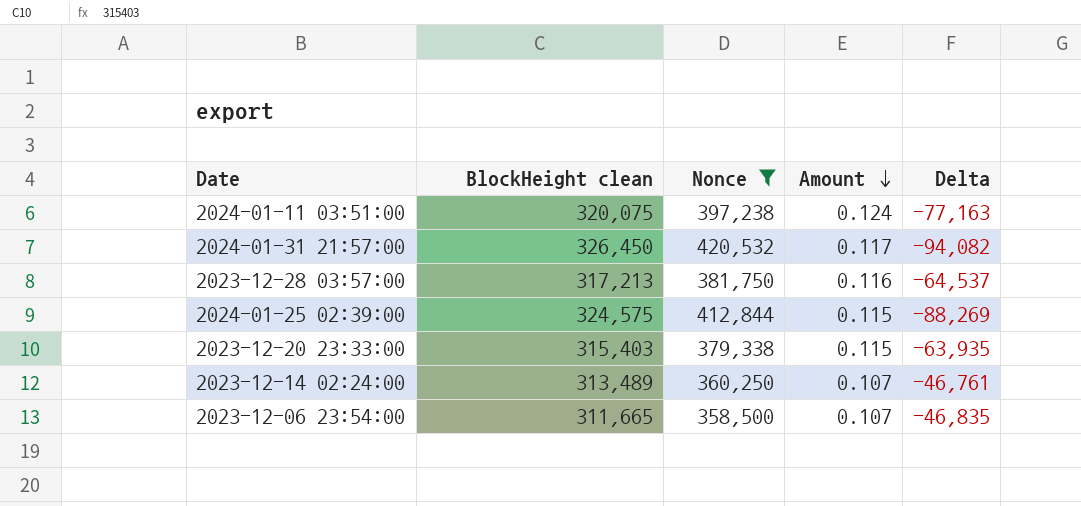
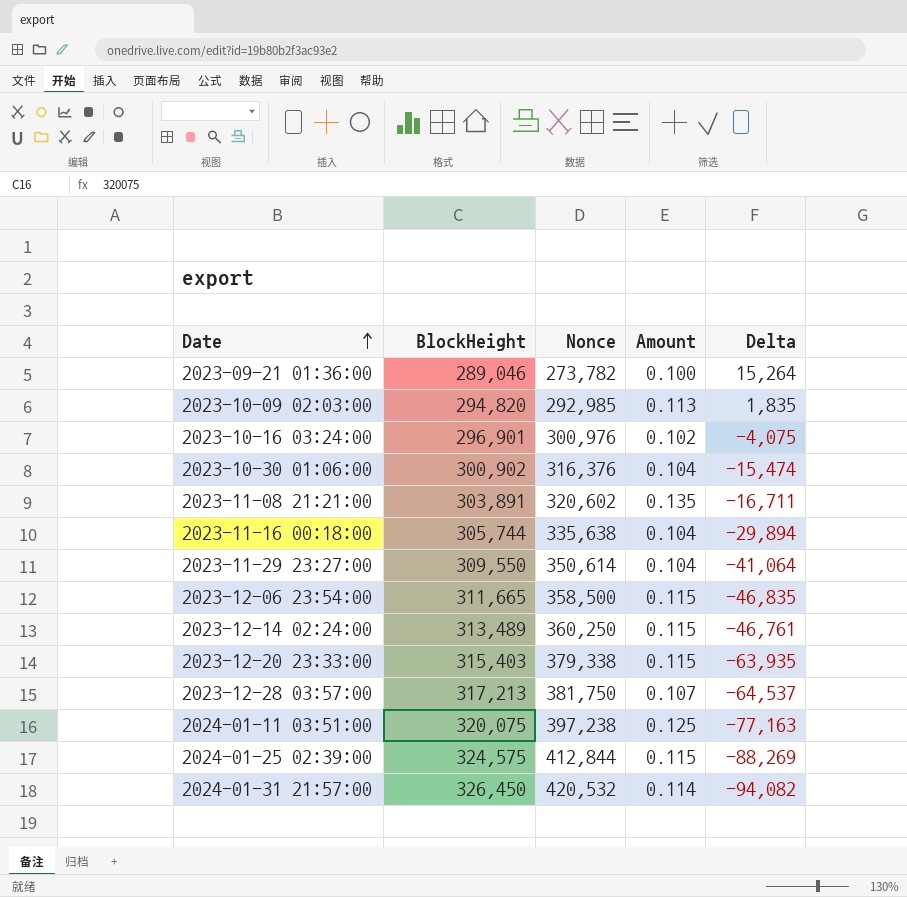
filter: Nonce >= 358,500 -> none
row order: Amount descending -> Date ascending
column name: BlockHeight clean -> BlockHeight
2023-12-06 23:54:00 | Amount: 0.107 -> 0.115
2023-12-14 02:24:00 | Amount: 0.107 -> 0.115
2023-12-28 03:57:00 | Amount: 0.116 -> 0.107
2024-01-11 03:51:00 | Amount: 0.124 -> 0.125
2024-01-31 21:57:00 | Amount: 0.117 -> 0.114

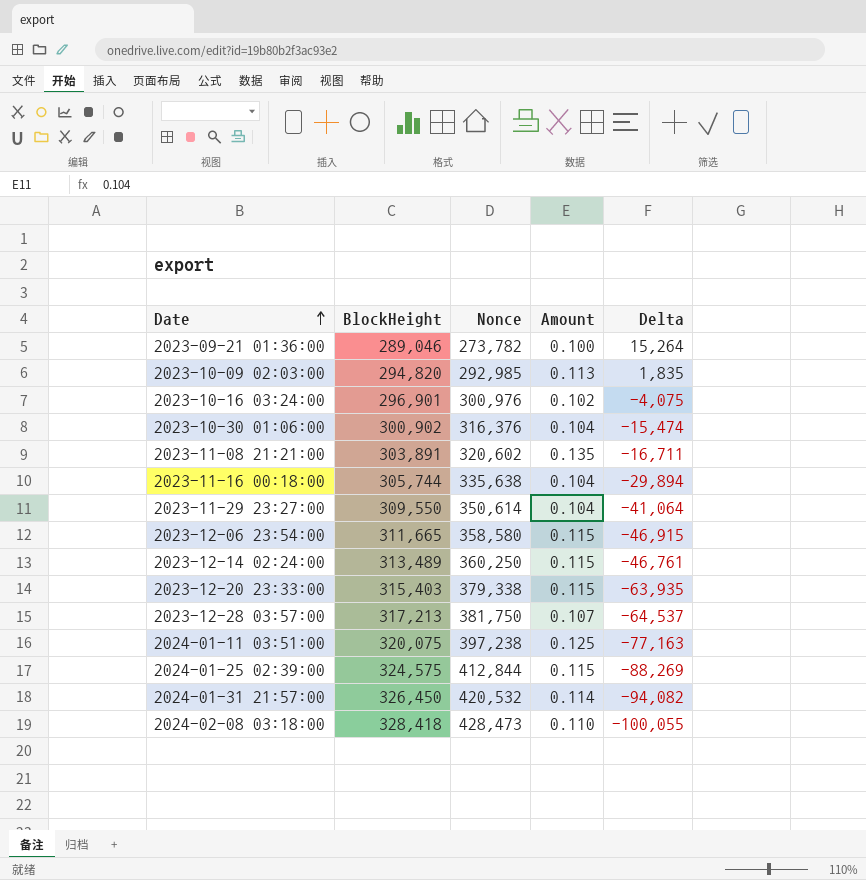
2023-12-06 23:54:00 | Nonce: 358,500 -> 358,580
2023-12-06 23:54:00 | Delta: -46,835 -> -46,915
row 2024-02-08 03:18:00: none -> 328,418 | 428,473 | 0.110 | -100,055

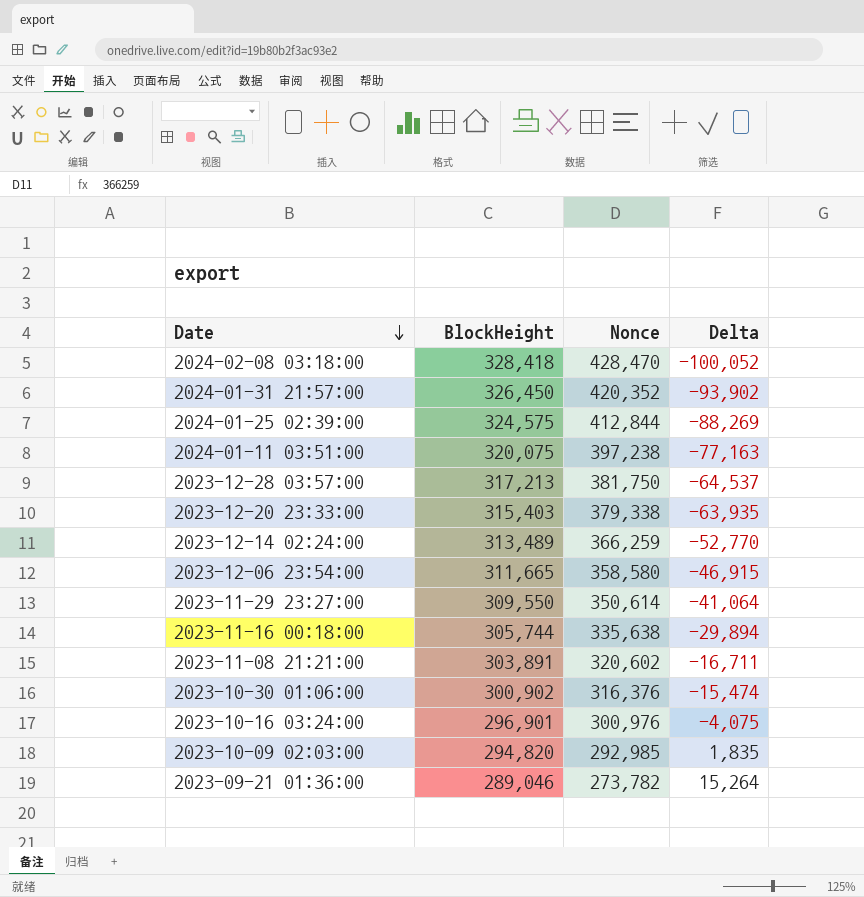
row order: Date ascending -> Date descending
column Amount | position: 4 -> none
2024-02-08 03:18:00 | Nonce: 428,473 -> 428,470
2024-02-08 03:18:00 | Delta: -100,055 -> -100,052
2024-01-31 21:57:00 | Nonce: 420,532 -> 420,352
2024-01-31 21:57:00 | Delta: -94,082 -> -93,902
2023-12-14 02:24:00 | Nonce: 360,250 -> 366,259
2023-12-14 02:24:00 | Delta: -46,761 -> -52,770

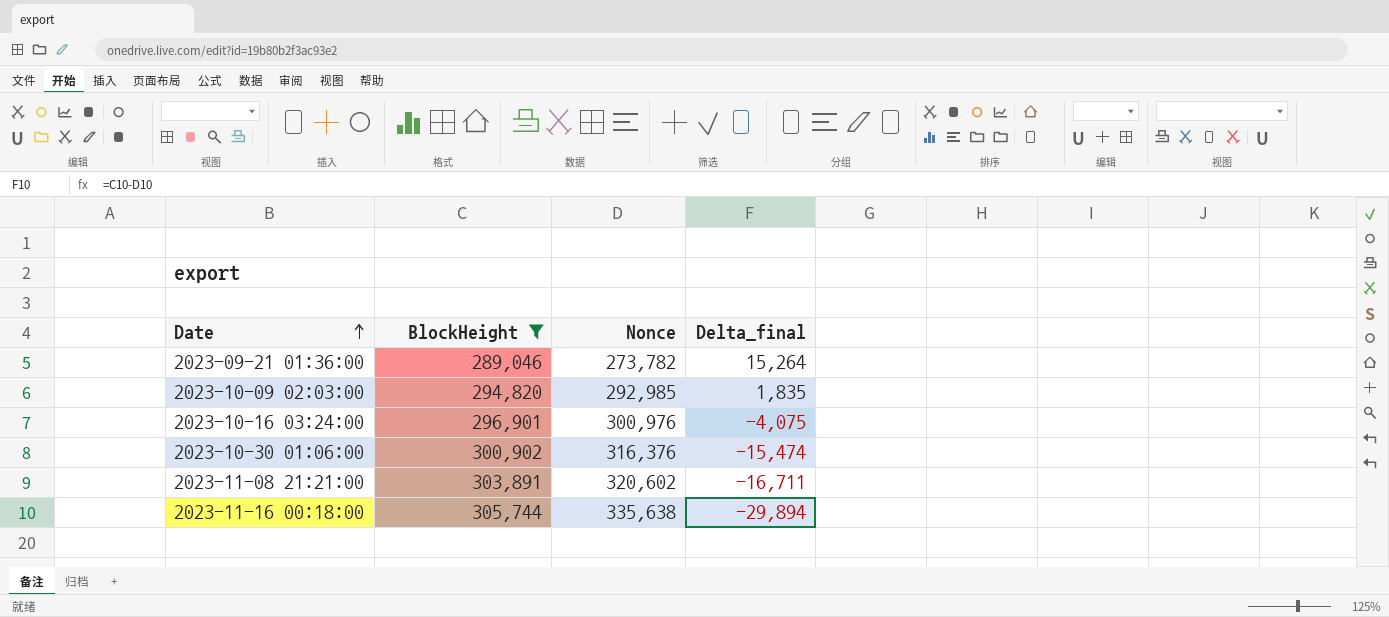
filter: none -> BlockHeight <= 305,744
row order: Date descending -> Date ascending
column name: Delta -> Delta_final

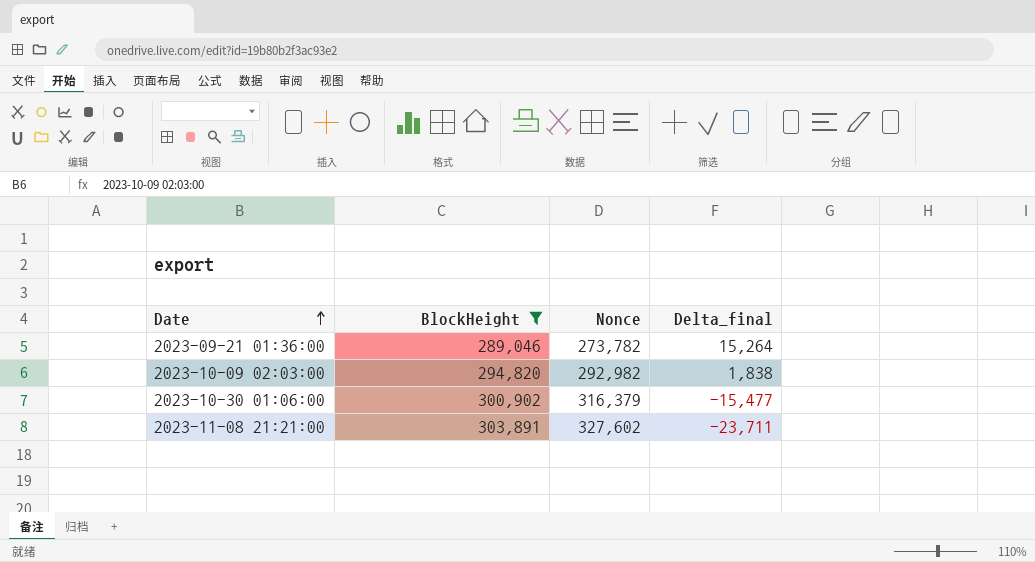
row 2023-10-16 03:24:00: 296,901 | 300,976 | -4,075 -> none
row 2023-11-16 00:18:00: 305,744 | 335,638 | -29,894 -> none
2023-10-09 02:03:00 | Nonce: 292,985 -> 292,982
2023-10-09 02:03:00 | Delta_final: 1,835 -> 1,838
2023-10-30 01:06:00 | Nonce: 316,376 -> 316,379
2023-10-30 01:06:00 | Delta_final: -15,474 -> -15,477
2023-11-08 21:21:00 | Nonce: 320,602 -> 327,602
2023-11-08 21:21:00 | Delta_final: -16,711 -> -23,711

